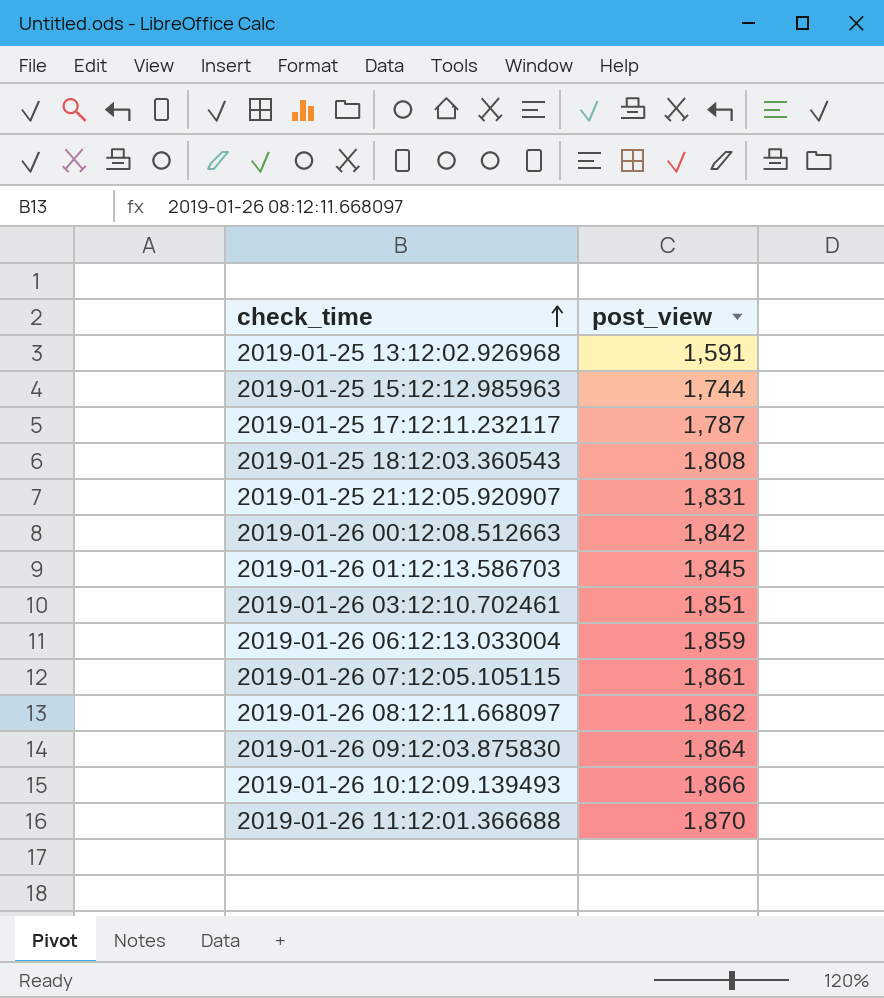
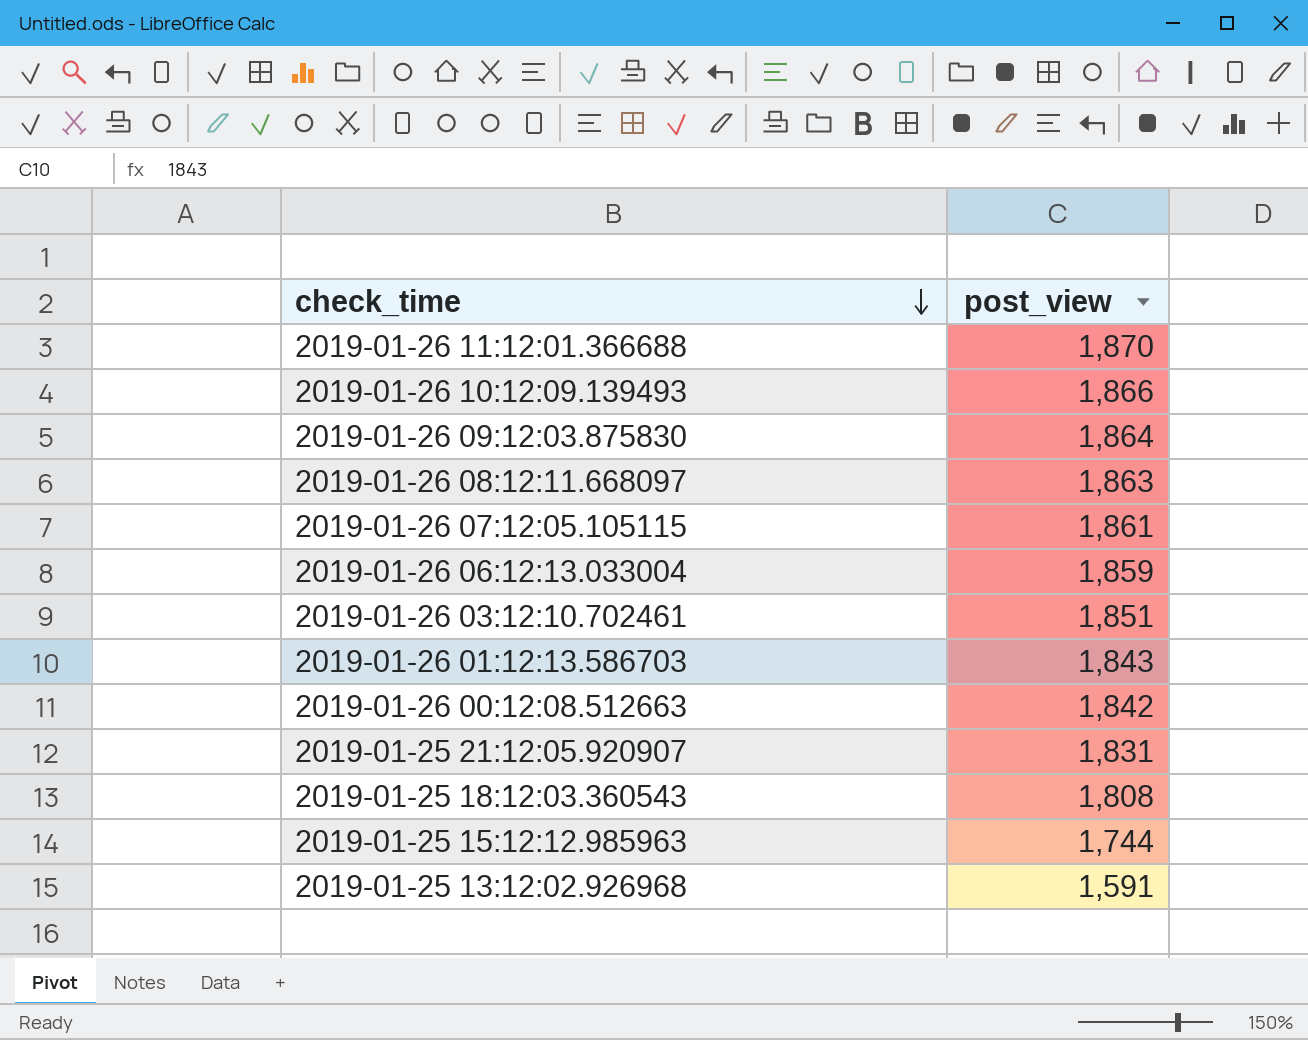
row order: check_time ascending -> check_time descending
row 2019-01-25 17:12:11.232117: 1,787 -> none
2019-01-26 08:12:11.668097 | post_view: 1,862 -> 1,863
2019-01-26 01:12:13.586703 | post_view: 1,845 -> 1,843

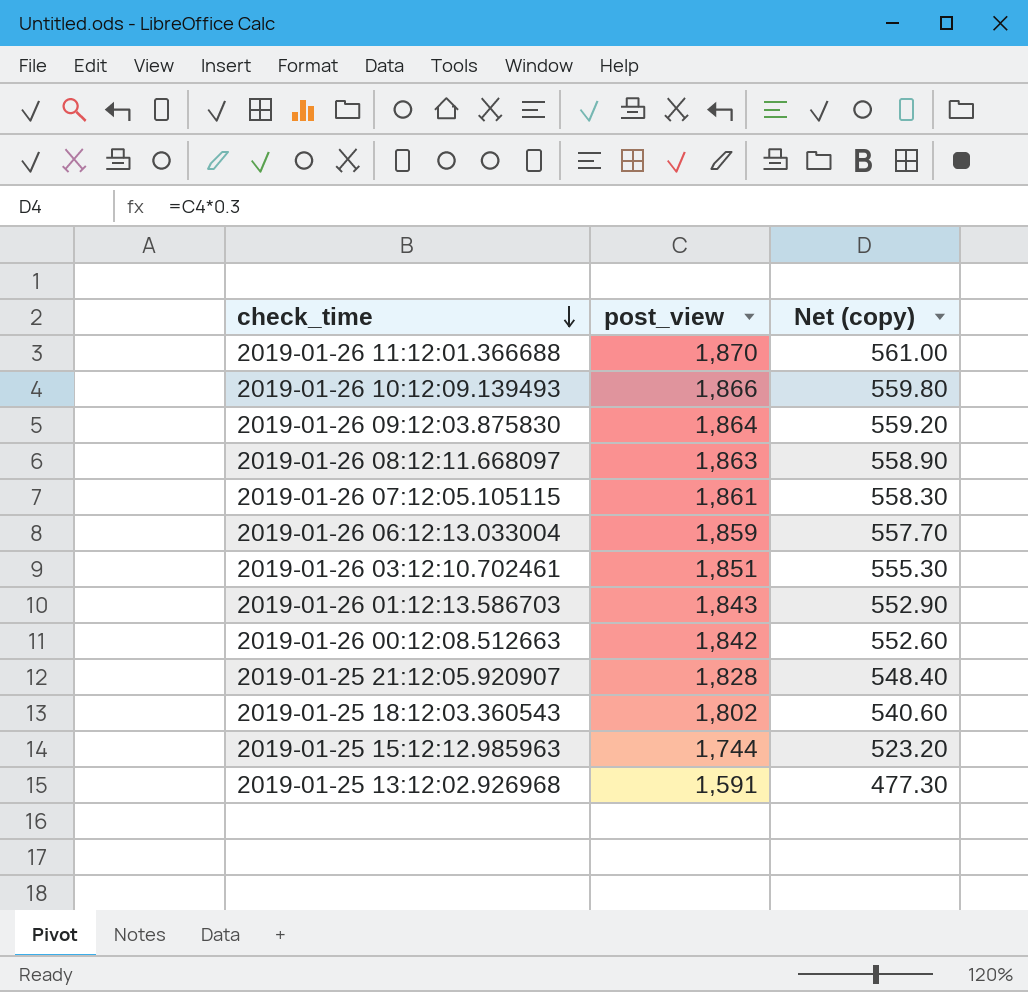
column Net (copy) | formula: none -> [post_view] * 0.3
2019-01-25 21:12:05.920907 | post_view: 1,831 -> 1,828
2019-01-25 18:12:03.360543 | post_view: 1,808 -> 1,802

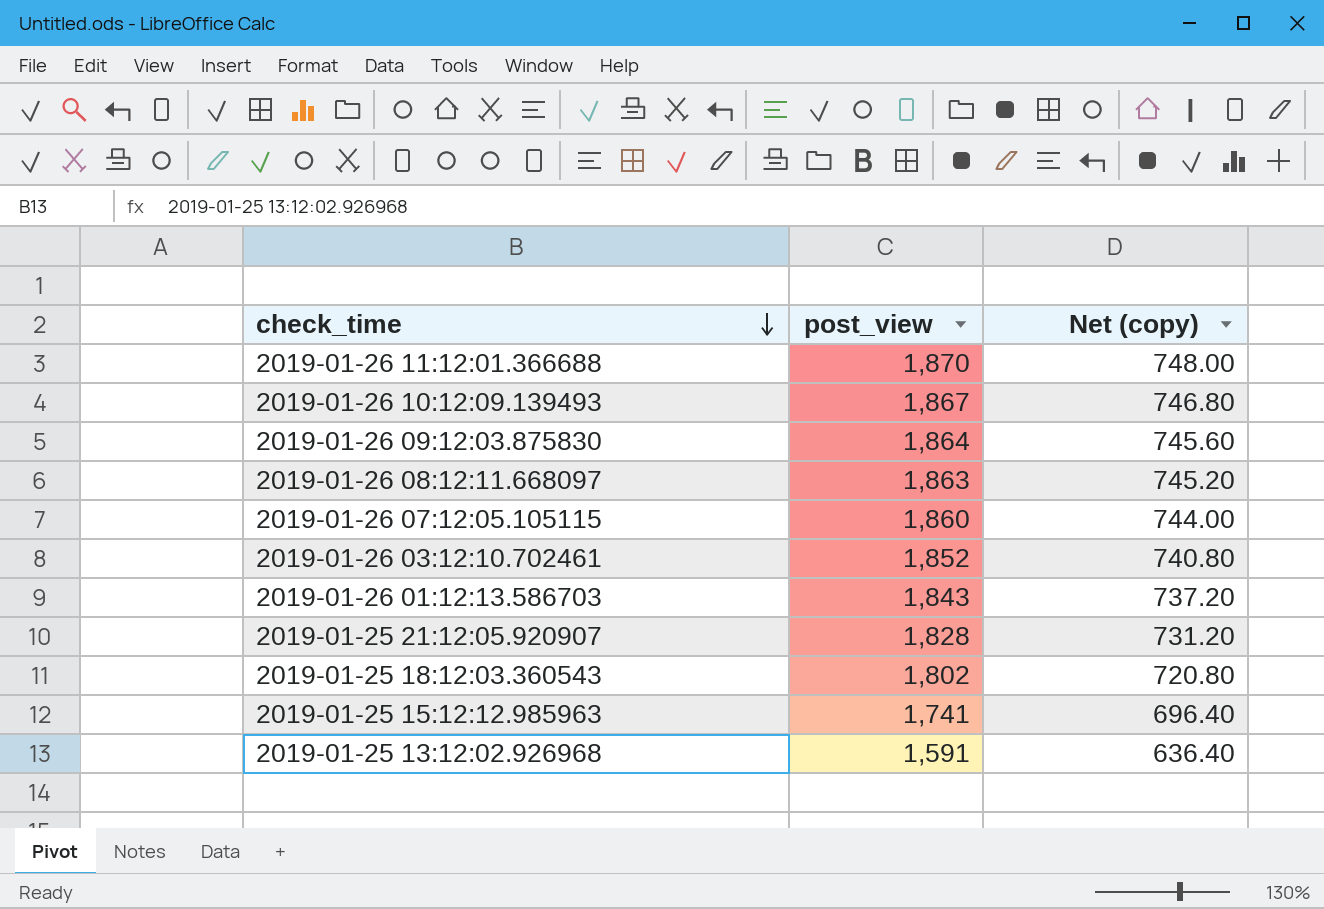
column Net (copy) | formula: [post_view] * 0.3 -> [post_view] * 0.4
row 2019-01-26 06:12:13.033004: 1,859 | 557.70 -> none
row 2019-01-26 00:12:08.512663: 1,842 | 552.60 -> none
2019-01-26 10:12:09.139493 | post_view: 1,866 -> 1,867
2019-01-26 07:12:05.105115 | post_view: 1,861 -> 1,860
2019-01-26 03:12:10.702461 | post_view: 1,851 -> 1,852
2019-01-25 15:12:12.985963 | post_view: 1,744 -> 1,741

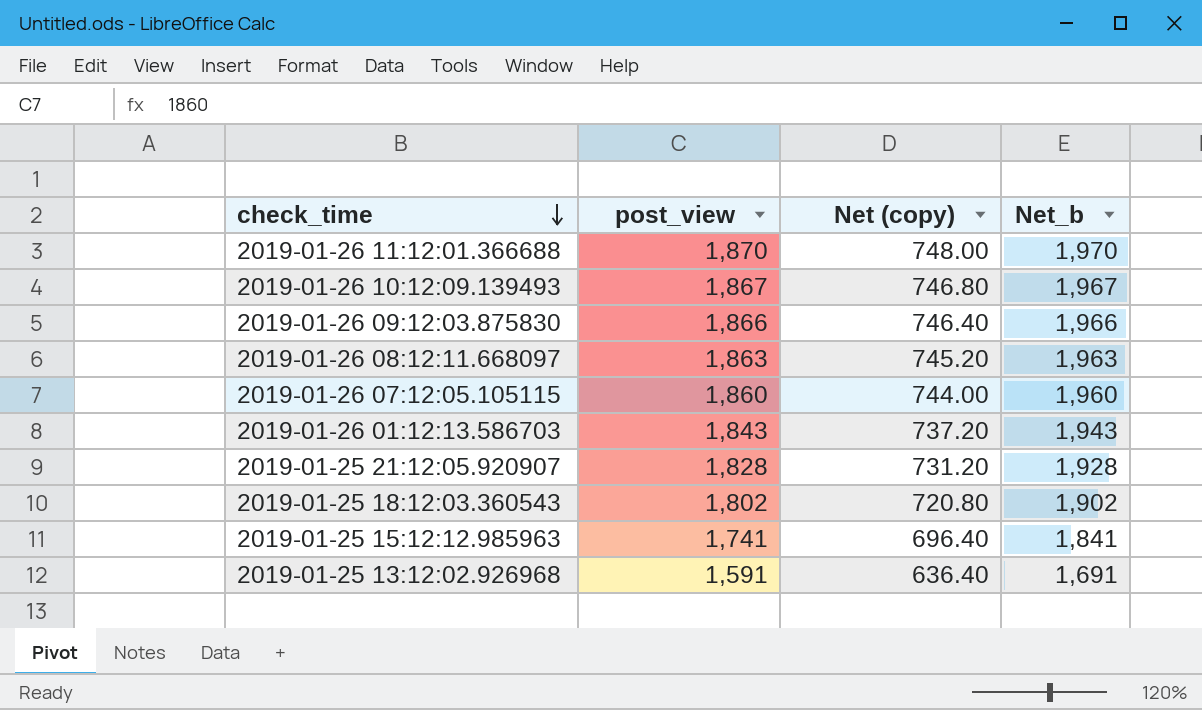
column Net_b | formula: none -> [post_view] + 100
row 2019-01-26 03:12:10.702461: 1,852 | 740.80 -> none
2019-01-26 09:12:03.875830 | post_view: 1,864 -> 1,866
2019-01-26 09:12:03.875830 | Net (copy): 745.60 -> 746.40

